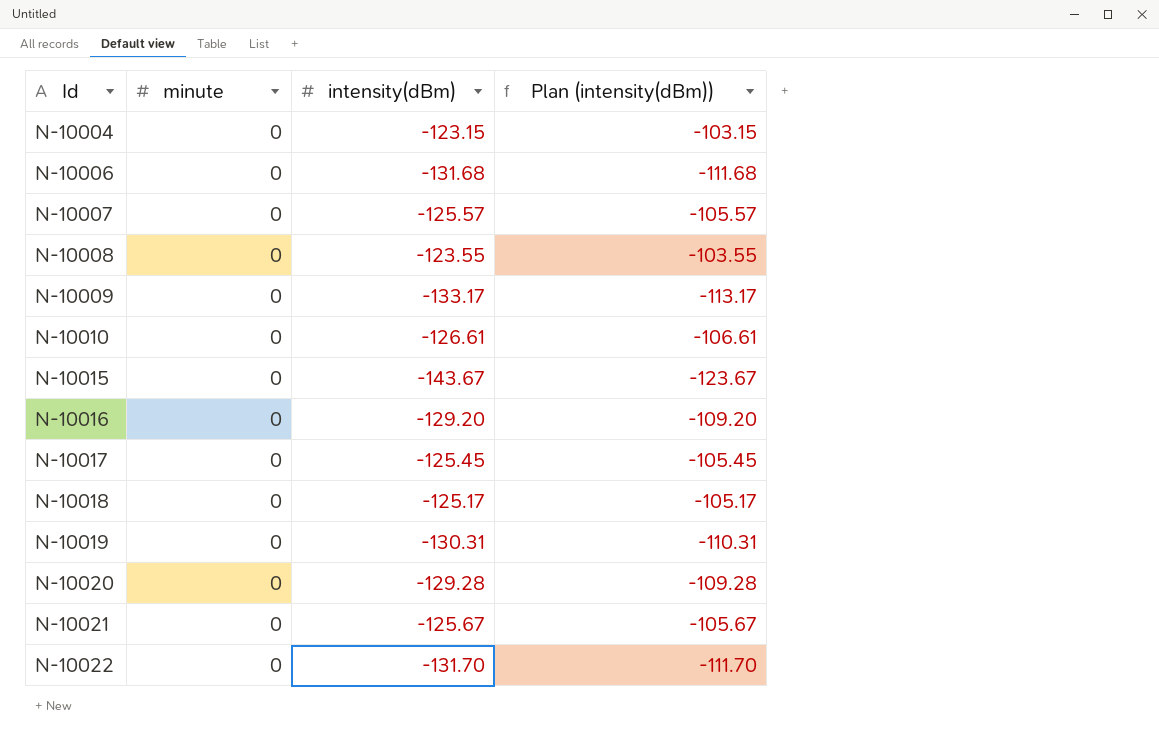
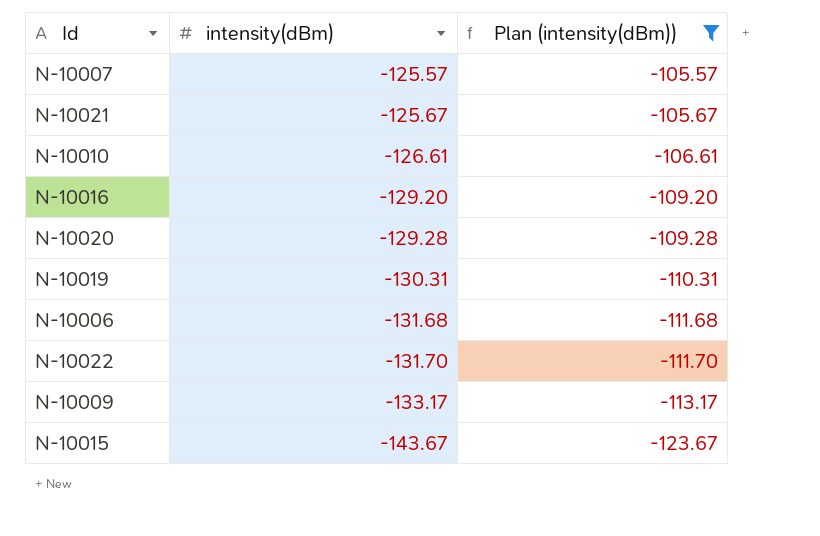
filter: none -> Plan (intensity(dBm)) <= -105.57
row order: Id ascending -> intensity(dBm) descending
column minute | position: 2 -> none

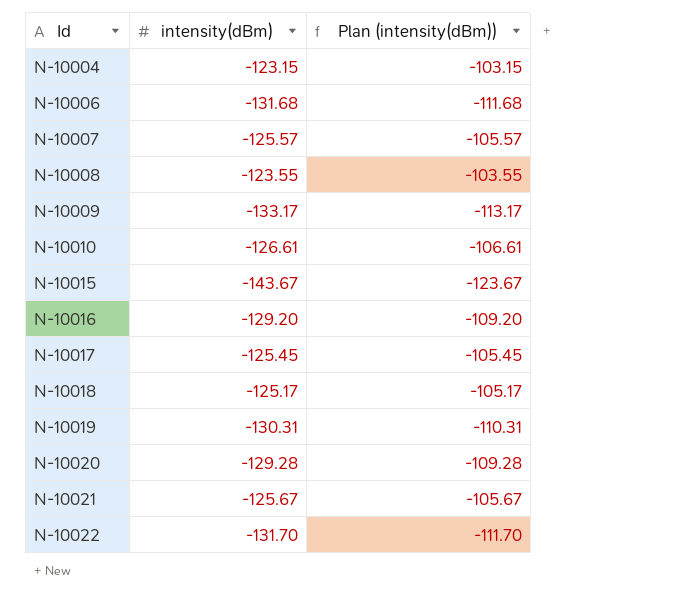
filter: Plan (intensity(dBm)) <= -105.57 -> none
row order: intensity(dBm) descending -> Id ascending

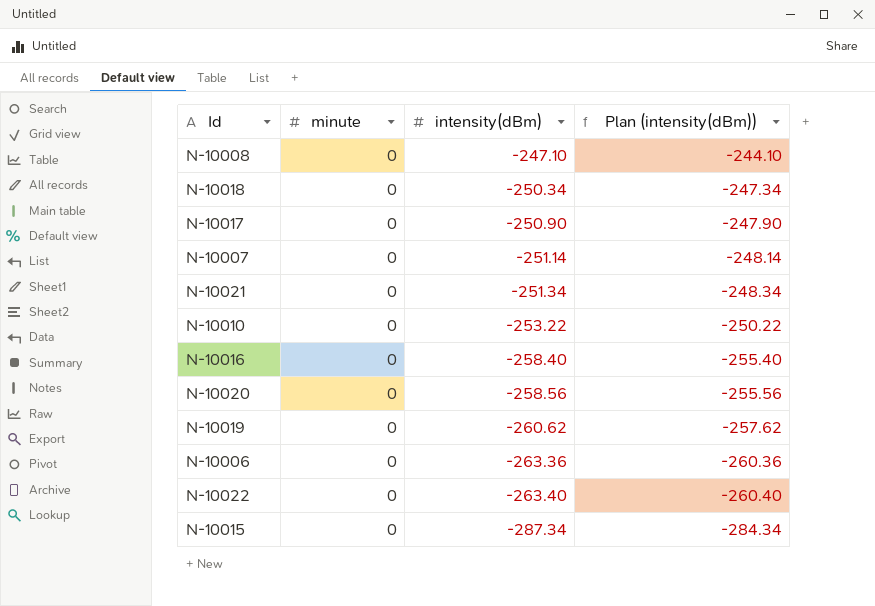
row order: Id ascending -> intensity(dBm) descending
column minute | position: none -> 2
column Plan (intensity(dBm)) | formula: [intensity(dBm)] + 20 -> [intensity(dBm)] + 3
row N-10004: -123.15 | -103.15 -> none
row N-10009: -133.17 | -113.17 -> none
N-10008 | intensity(dBm): -123.55 -> -247.10
N-10018 | intensity(dBm): -125.17 -> -250.34
N-10017 | intensity(dBm): -125.45 -> -250.90
N-10007 | intensity(dBm): -125.57 -> -251.14
N-10021 | intensity(dBm): -125.67 -> -251.34
N-10010 | intensity(dBm): -126.61 -> -253.22
N-10016 | intensity(dBm): -129.20 -> -258.40
N-10020 | intensity(dBm): -129.28 -> -258.56
N-10019 | intensity(dBm): -130.31 -> -260.62
N-10006 | intensity(dBm): -131.68 -> -263.36
N-10022 | intensity(dBm): -131.70 -> -263.40
N-10015 | intensity(dBm): -143.67 -> -287.34

